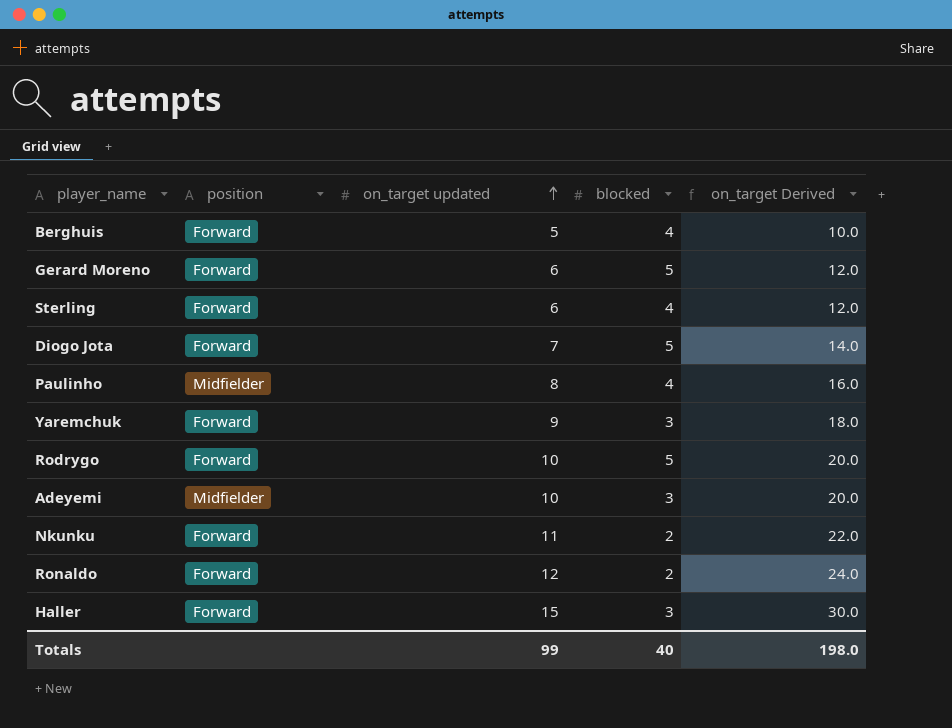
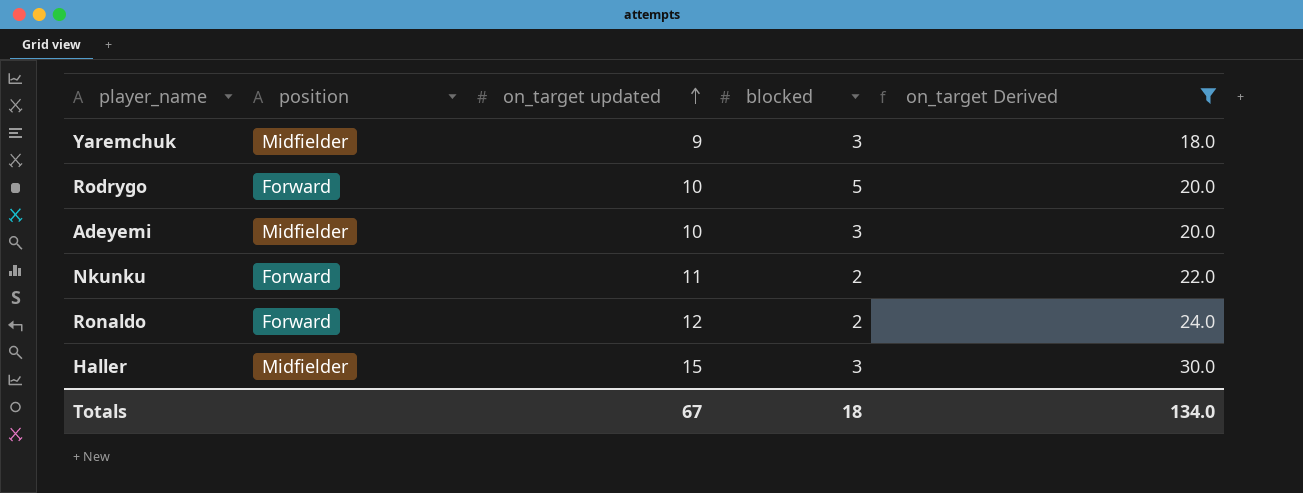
filter: none -> on_target Derived >= 18.0
Yaremchuk | position: Forward -> Midfielder
Haller | position: Forward -> Midfielder
Totals | on_target updated: 99 -> 67
Totals | blocked: 40 -> 18
Totals | on_target Derived: 198.0 -> 134.0

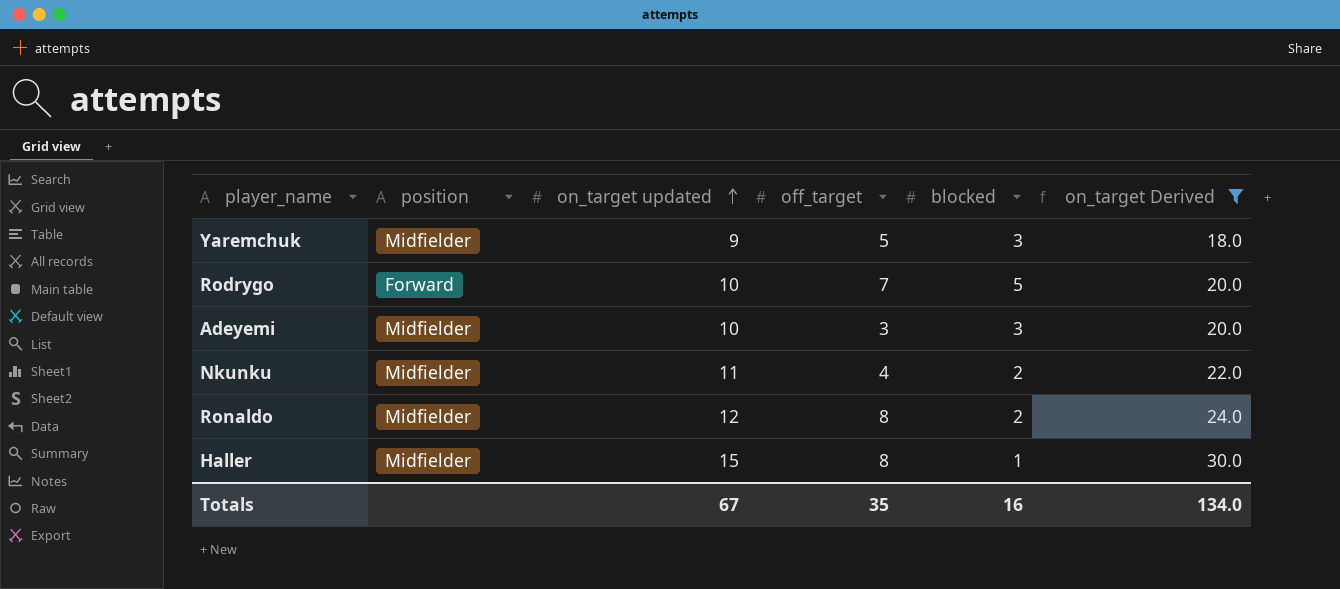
column off_target | position: none -> 4
Nkunku | position: Forward -> Midfielder
Ronaldo | position: Forward -> Midfielder
Haller | blocked: 3 -> 1
Totals | blocked: 18 -> 16

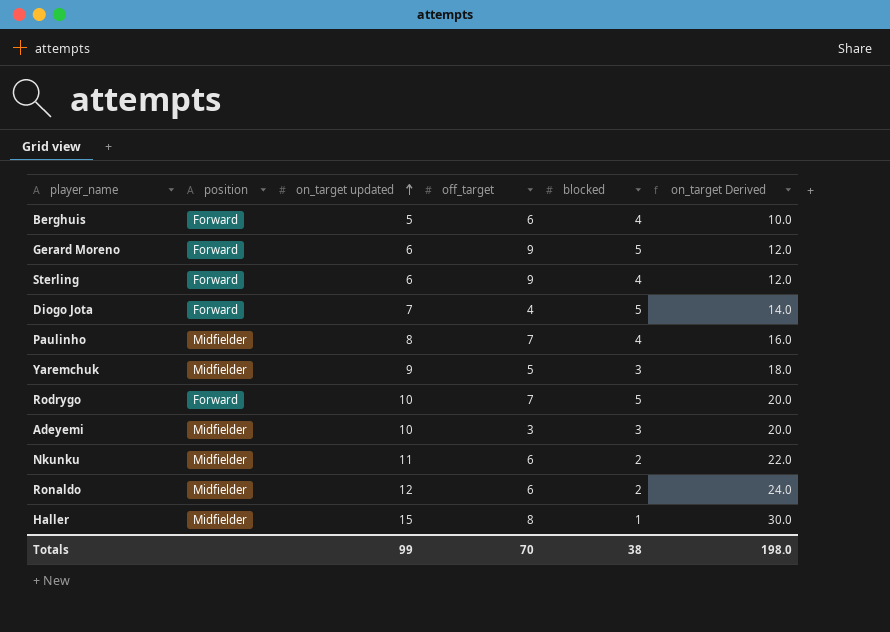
filter: on_target Derived >= 18.0 -> none
Nkunku | off_target: 4 -> 6
Ronaldo | off_target: 8 -> 6
Totals | on_target updated: 67 -> 99
Totals | off_target: 35 -> 70
Totals | blocked: 16 -> 38
Totals | on_target Derived: 134.0 -> 198.0

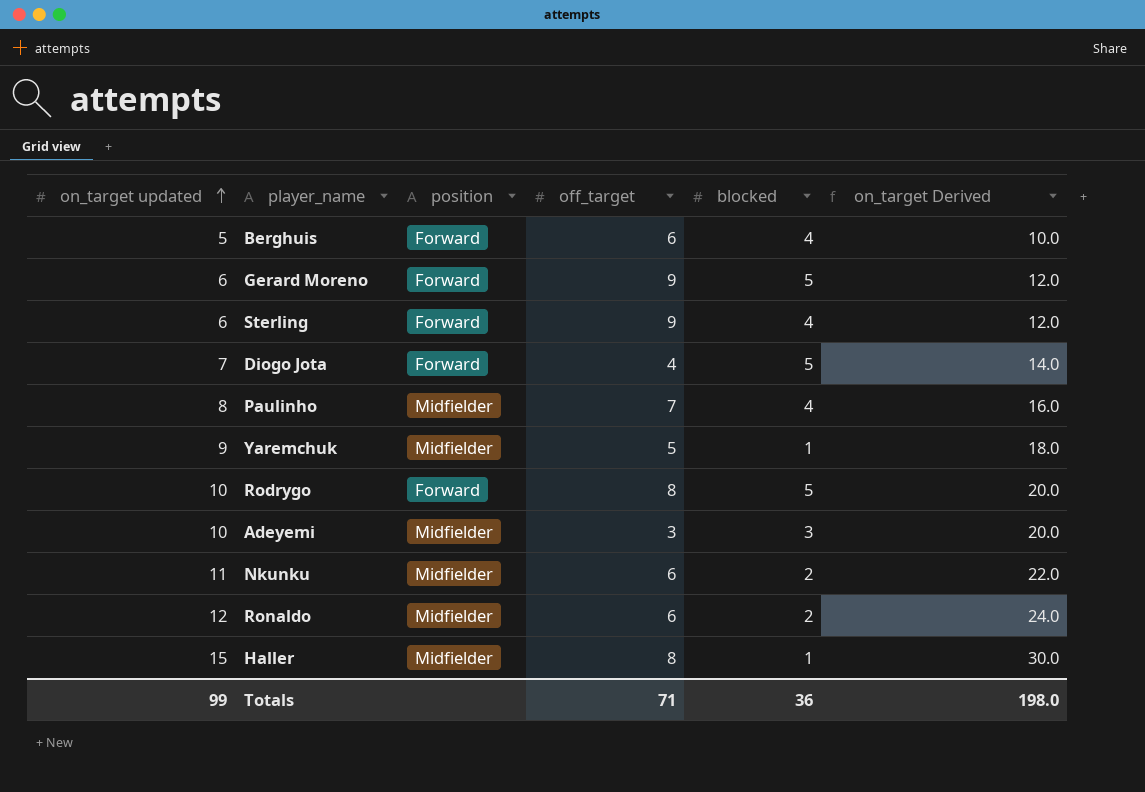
column on_target updated | position: 3 -> 1
Yaremchuk | blocked: 3 -> 1
Rodrygo | off_target: 7 -> 8
Totals | off_target: 70 -> 71
Totals | blocked: 38 -> 36

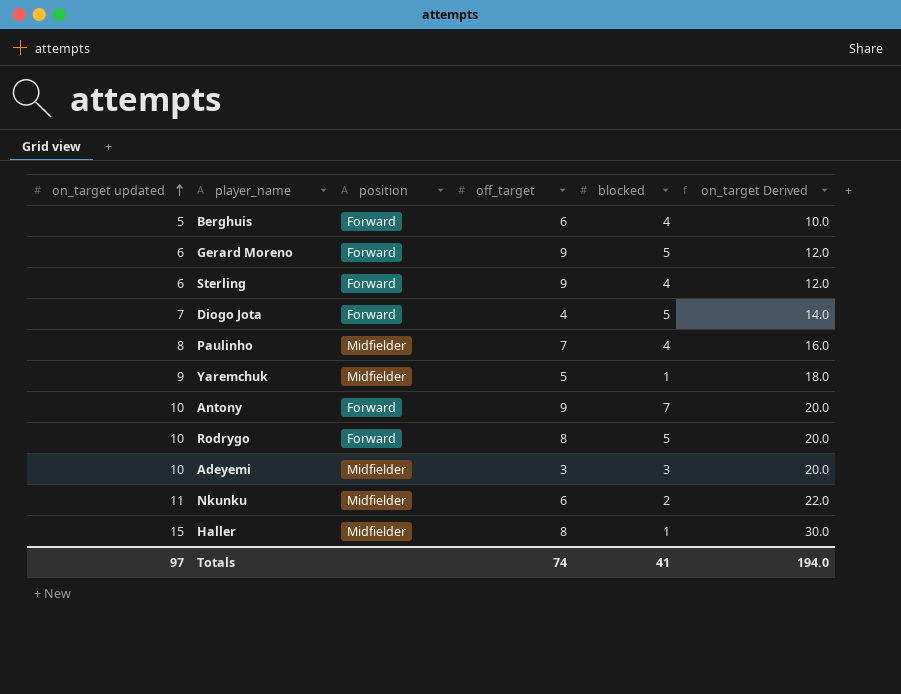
row Ronaldo: 12 | Midfielder | 6 | 2 | 24.0 -> none
row Antony: none -> 10 | Forward | 9 | 7 | 20.0
Totals | on_target updated: 99 -> 97
Totals | off_target: 71 -> 74
Totals | blocked: 36 -> 41
Totals | on_target Derived: 198.0 -> 194.0

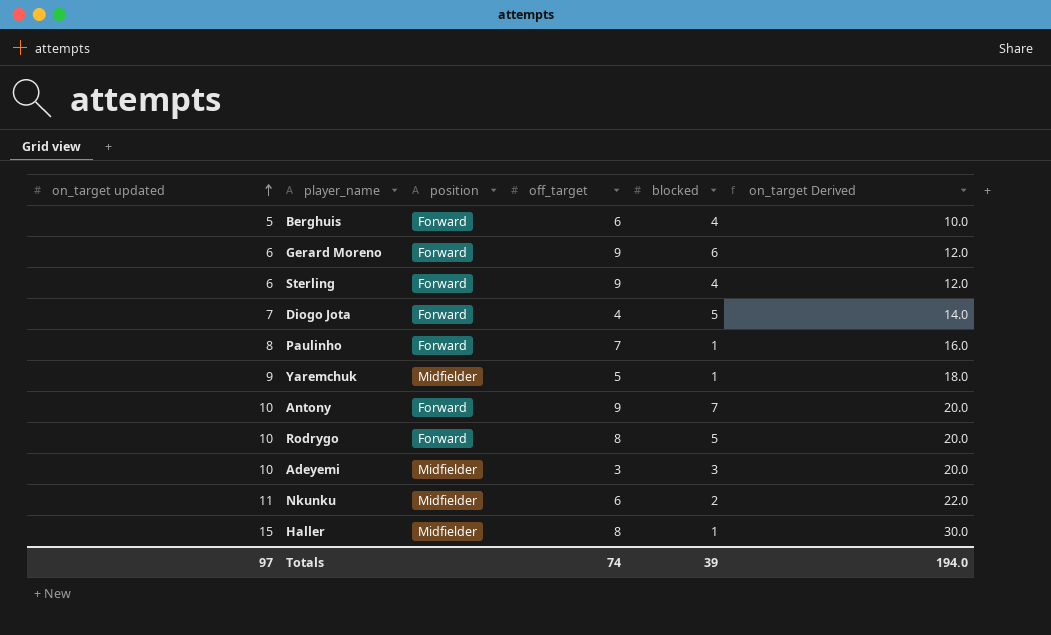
Gerard Moreno | blocked: 5 -> 6
Paulinho | position: Midfielder -> Forward
Paulinho | blocked: 4 -> 1
Totals | blocked: 41 -> 39

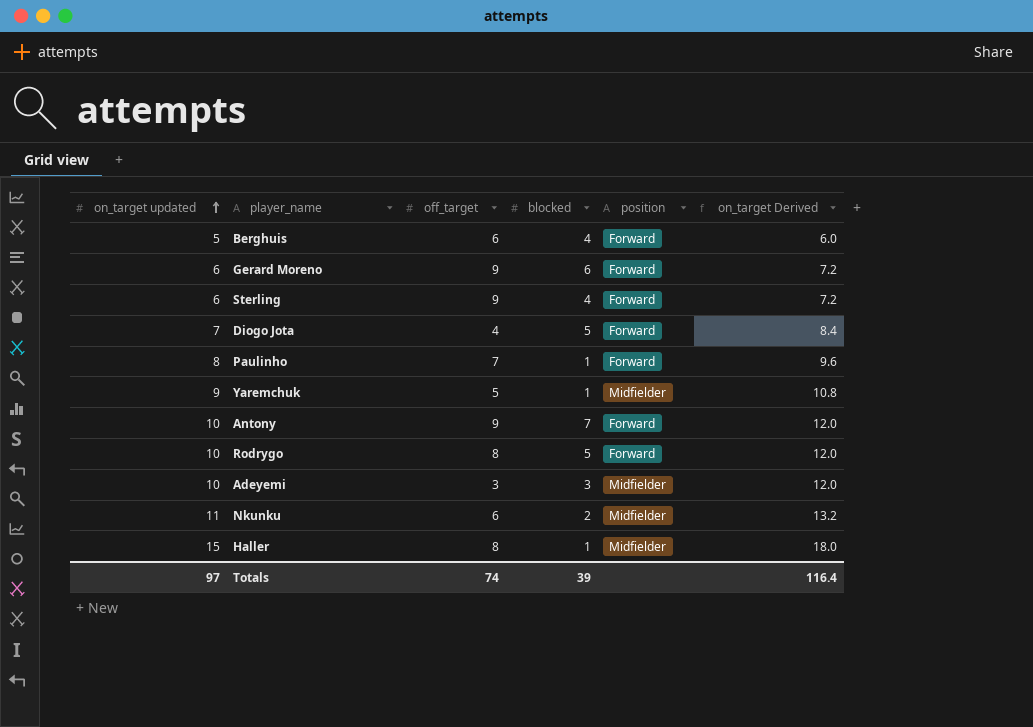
column position | position: 3 -> 5
column on_target Derived | formula: [on_target updated] * 2 -> [on_target updated] * 1.2
Totals | on_target Derived: 194.0 -> 116.4

